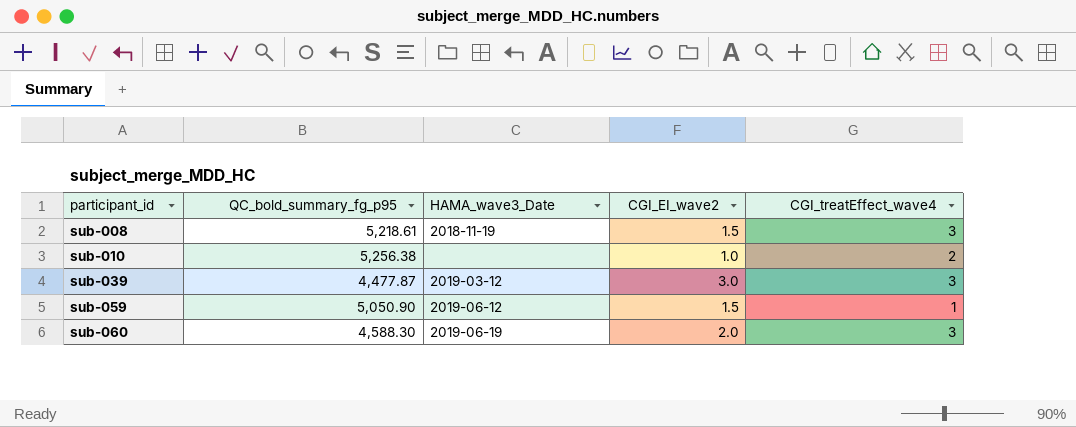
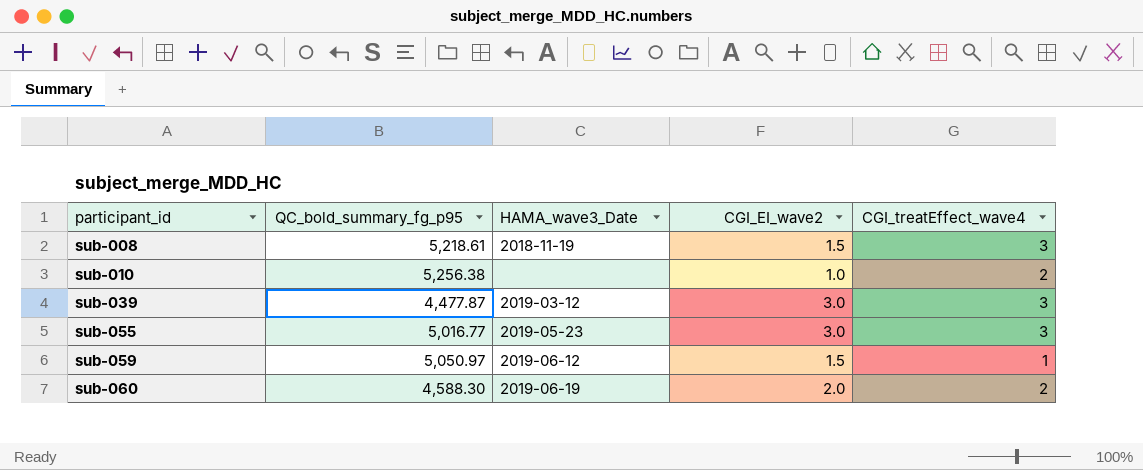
row sub-055: none -> 5,016.77 | 2019-05-23 | 3.0 | 3
sub-059 | QC_bold_summary_fg_p95: 5,050.90 -> 5,050.97
sub-060 | CGI_treatEffect_wave4: 3 -> 2

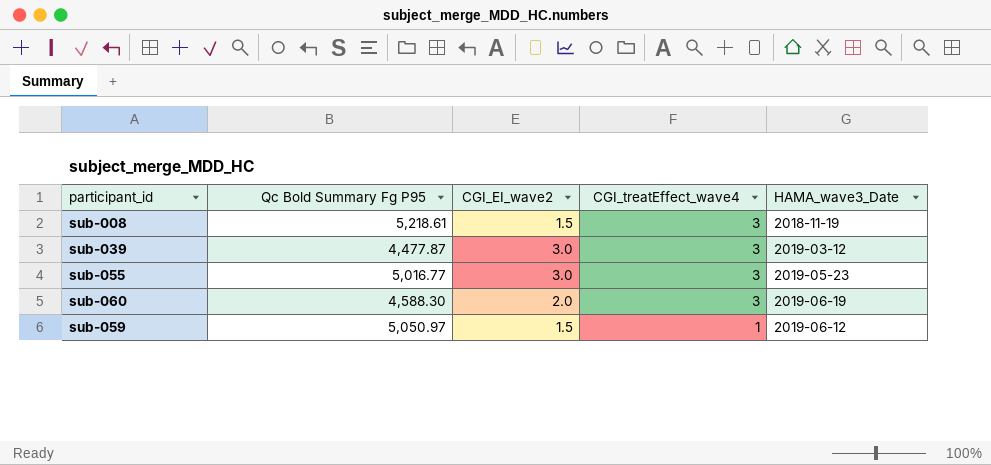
row order: participant_id ascending -> CGI_treatEffect_wave4 descending
column name: QC_bold_summary_fg_p95 -> Qc Bold Summary Fg P95
column HAMA_wave3_Date | position: 3 -> 5
row sub-010: 5,256.38 | none | 1.0 | 2 -> none
sub-060 | CGI_treatEffect_wave4: 2 -> 3

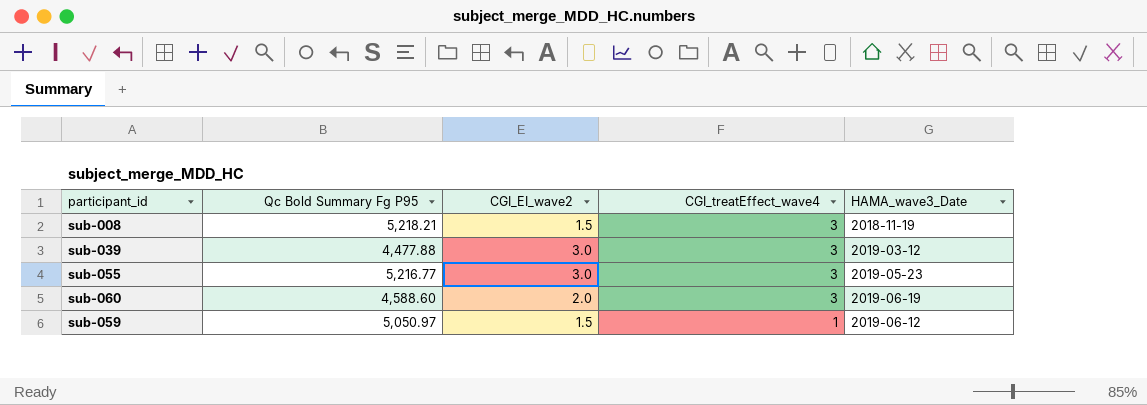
sub-008 | Qc Bold Summary Fg P95: 5,218.61 -> 5,218.21
sub-039 | Qc Bold Summary Fg P95: 4,477.87 -> 4,477.88
sub-055 | Qc Bold Summary Fg P95: 5,016.77 -> 5,216.77
sub-060 | Qc Bold Summary Fg P95: 4,588.30 -> 4,588.60

